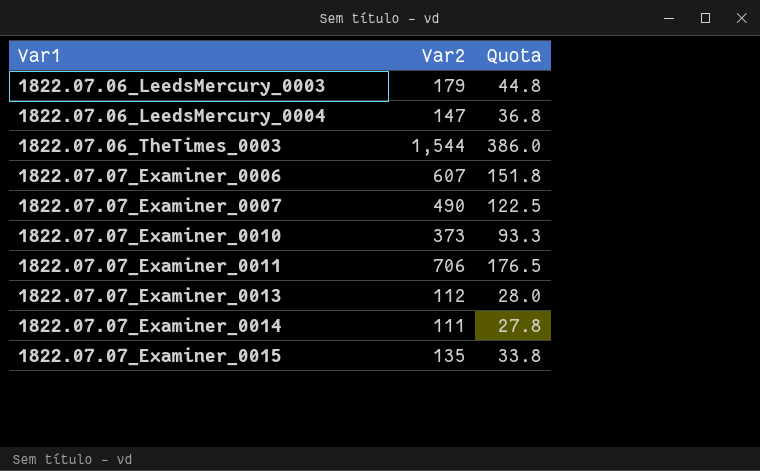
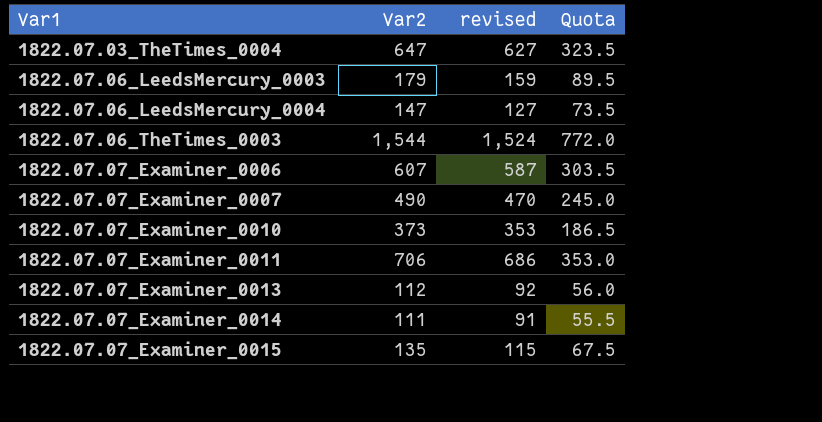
column revised | formula: none -> [Var2] - 20
column Quota | formula: [Var2] * 0.25 -> [Var2] * 0.5
row 1822.07.03_TheTimes_0004: none -> 647 | 627 | 323.5

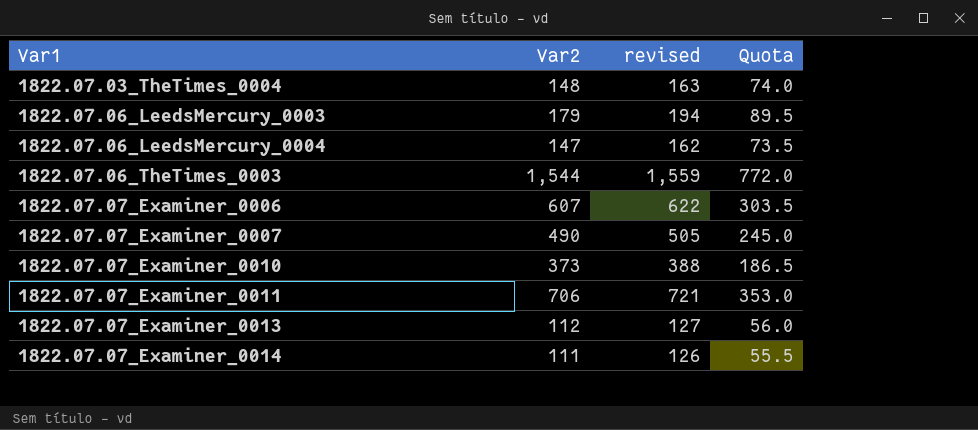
column revised | formula: [Var2] - 20 -> [Var2] + 15
row 1822.07.07_Examiner_0015: 135 | 115 | 67.5 -> none
1822.07.03_TheTimes_0004 | Var2: 647 -> 148
1822.07.03_TheTimes_0004 | Quota: 323.5 -> 74.0

